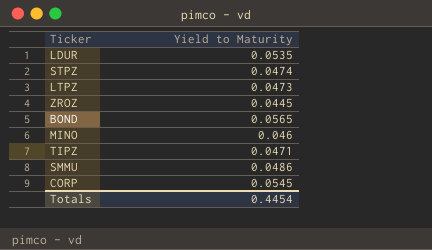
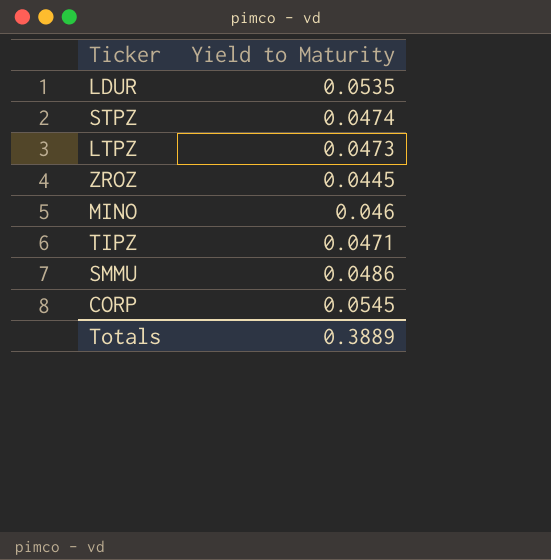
row BOND: 0.0565 -> none
Totals | Yield to Maturity: 0.4454 -> 0.3889

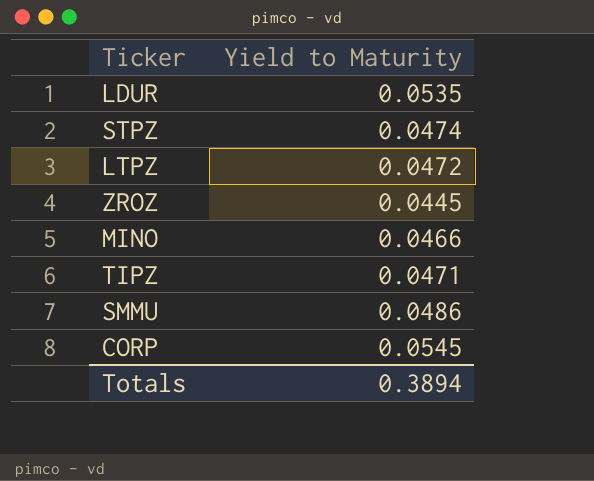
LTPZ | Yield to Maturity: 0.0473 -> 0.0472
MINO | Yield to Maturity: 0.046 -> 0.0466
Totals | Yield to Maturity: 0.3889 -> 0.3894

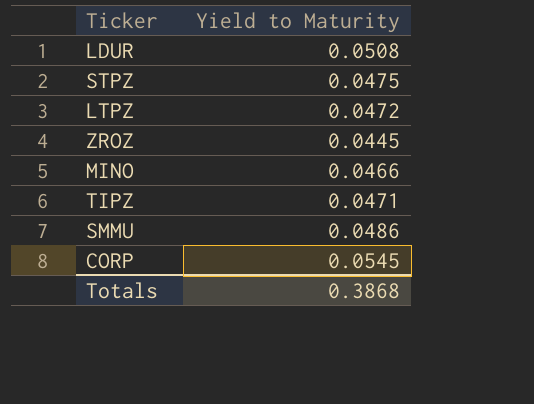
LDUR | Yield to Maturity: 0.0535 -> 0.0508
STPZ | Yield to Maturity: 0.0474 -> 0.0475
Totals | Yield to Maturity: 0.3894 -> 0.3868

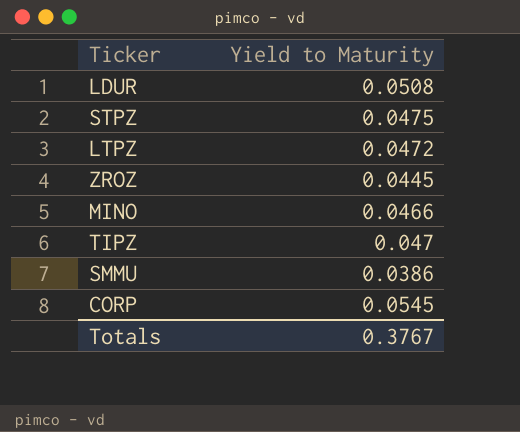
TIPZ | Yield to Maturity: 0.0471 -> 0.047
SMMU | Yield to Maturity: 0.0486 -> 0.0386
Totals | Yield to Maturity: 0.3868 -> 0.3767

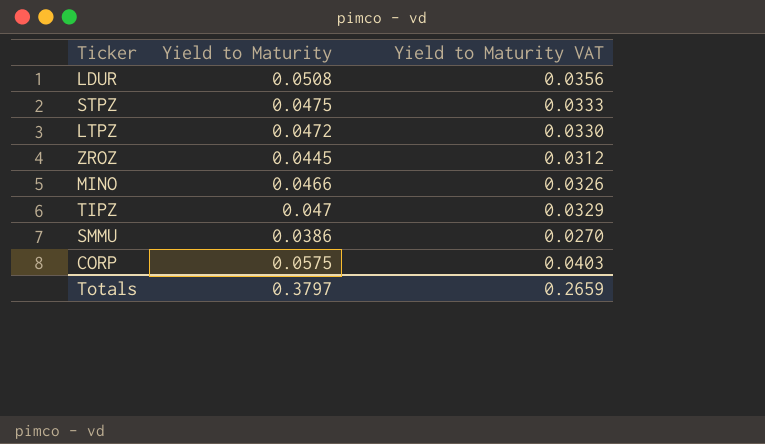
column Yield to Maturity VAT | formula: none -> [Yield to Maturity] * 0.7
CORP | Yield to Maturity: 0.0545 -> 0.0575
Totals | Yield to Maturity: 0.3767 -> 0.3797

